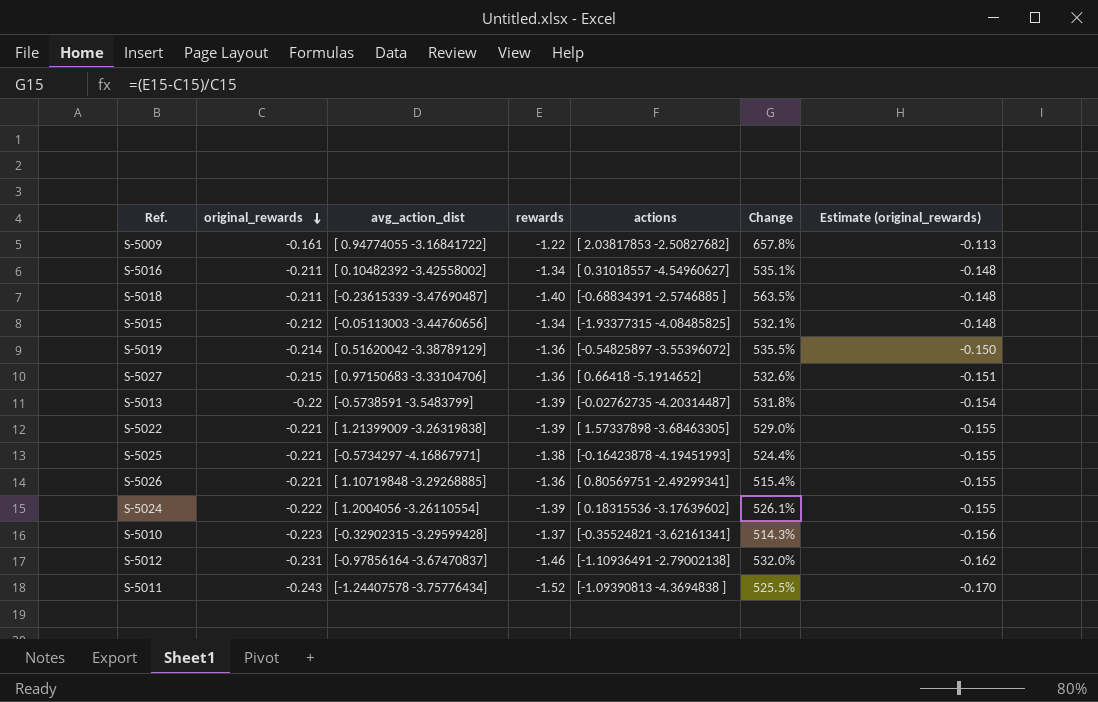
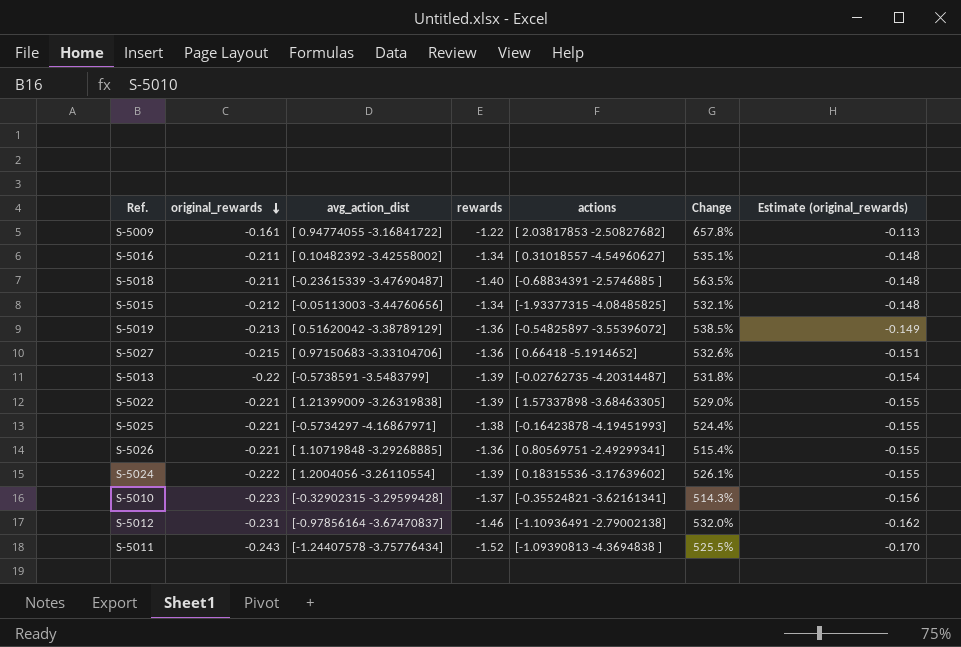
S-5019 | original_rewards: -0.214 -> -0.213
S-5019 | Change: 535.5% -> 538.5%
S-5019 | Estimate (original_rewards): -0.150 -> -0.149

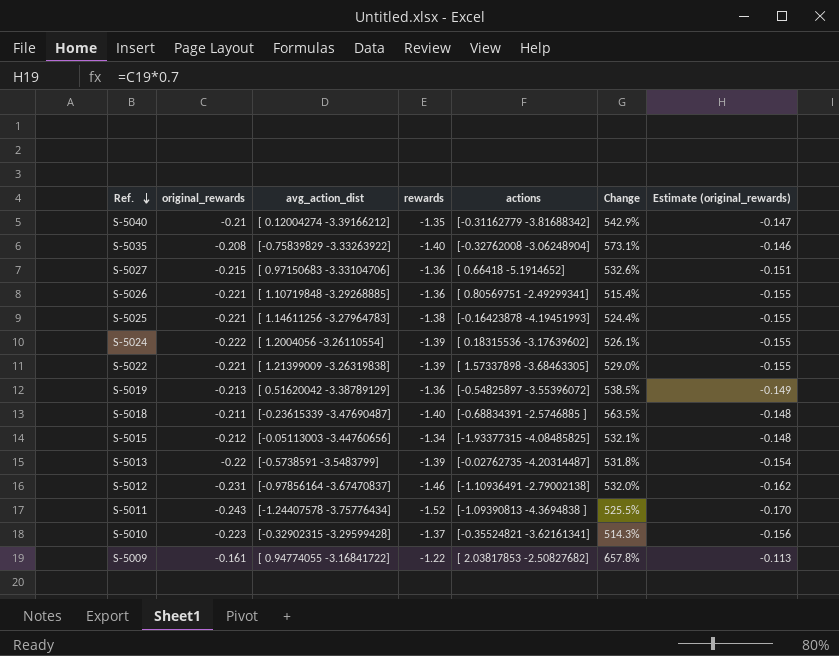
row order: original_rewards descending -> Ref. descending
row S-5016: -0.211 | [ 0.10482392 -3.42558002] | -1.34 | [ 0.31018557 -4.54960627] | 535.1% | -0.148 -> none
row S-5040: none -> -0.21 | [ 0.12004274 -3.39166212] | -1.35 | [-0.31162779 -3.81688342] | 542.9% | -0.147
row S-5035: none -> -0.208 | [-0.75839829 -3.33263922] | -1.40 | [-0.32762008 -3.06248904] | 573.1% | -0.146
S-5025 | avg_action_dist: [-0.5734297 -4.16867971] -> [ 1.14611256 -3.27964783]

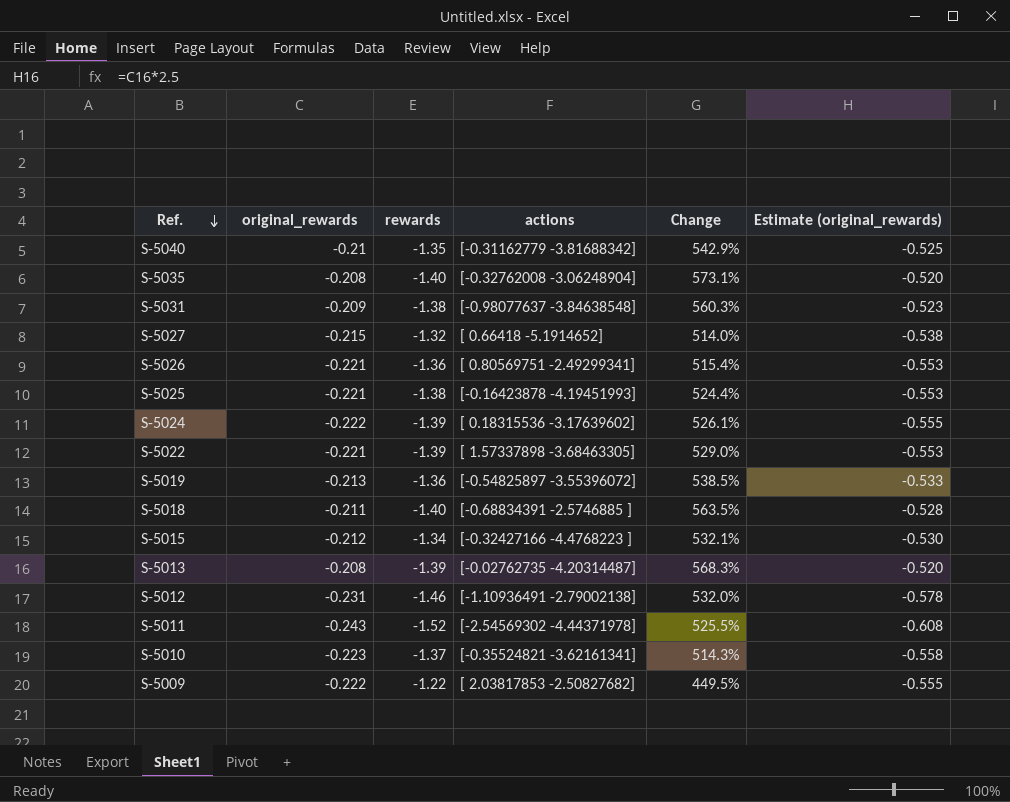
column avg_action_dist | position: 3 -> none
column Estimate (original_rewards) | formula: [original_rewards] * 0.7 -> [original_rewards] * 2.5
row S-5031: none -> -0.209 | -1.38 | [-0.98077637 -3.84638548] | 560.3% | -0.523
S-5027 | rewards: -1.36 -> -1.32
S-5027 | Change: 532.6% -> 514.0%
S-5015 | actions: [-1.93377315 -4.08485825] -> [-0.32427166 -4.4768223 ]
S-5013 | original_rewards: -0.22 -> -0.208
S-5013 | Change: 531.8% -> 568.3%
S-5011 | actions: [-1.09390813 -4.3694838 ] -> [-2.54569302 -4.44371978]
S-5009 | original_rewards: -0.161 -> -0.222
S-5009 | Change: 657.8% -> 449.5%

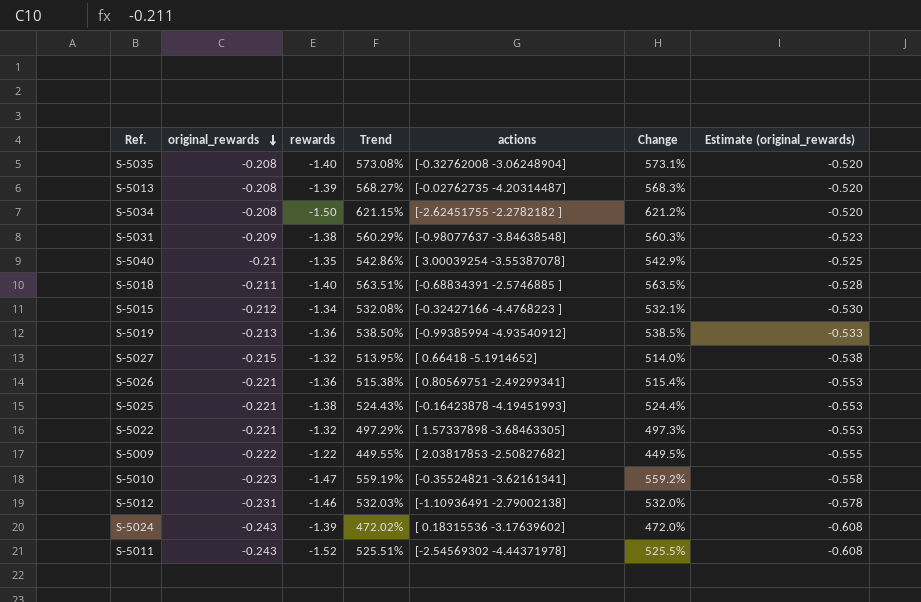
row order: Ref. descending -> original_rewards descending
column Trend | formula: none -> ([rewards] - [original_rewards]) / [original_rewards]
row S-5034: none -> -0.208 | -1.50 | 621.15% | [-2.62451755 -2.2782182 ] | 621.2% | -0.520
S-5040 | actions: [-0.31162779 -3.81688342] -> [ 3.00039254 -3.55387078]
S-5019 | actions: [-0.54825897 -3.55396072] -> [-0.99385994 -4.93540912]
S-5022 | rewards: -1.39 -> -1.32
S-5022 | Change: 529.0% -> 497.3%
S-5010 | rewards: -1.37 -> -1.47
S-5010 | Change: 514.3% -> 559.2%
S-5024 | original_rewards: -0.222 -> -0.243
S-5024 | Change: 526.1% -> 472.0%
S-5024 | Estimate (original_rewards): -0.555 -> -0.608

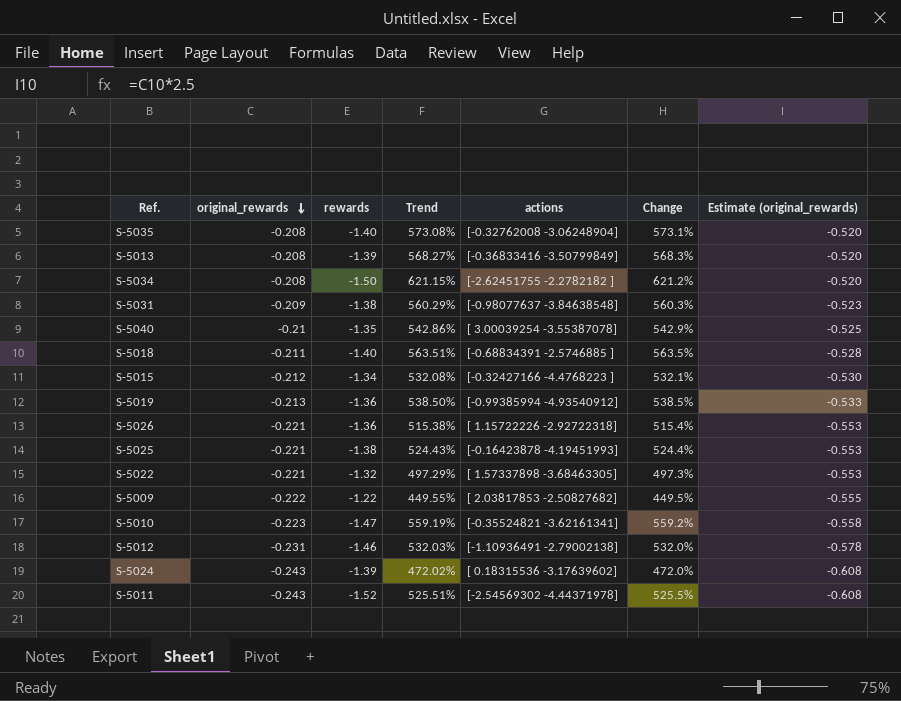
row S-5027: -0.215 | -1.32 | 513.95% | [ 0.66418 -5.1914652] | 514.0% | -0.538 -> none
S-5013 | actions: [-0.02762735 -4.20314487] -> [-0.36833416 -3.50799849]
S-5026 | actions: [ 0.80569751 -2.49299341] -> [ 1.15722226 -2.92722318]

